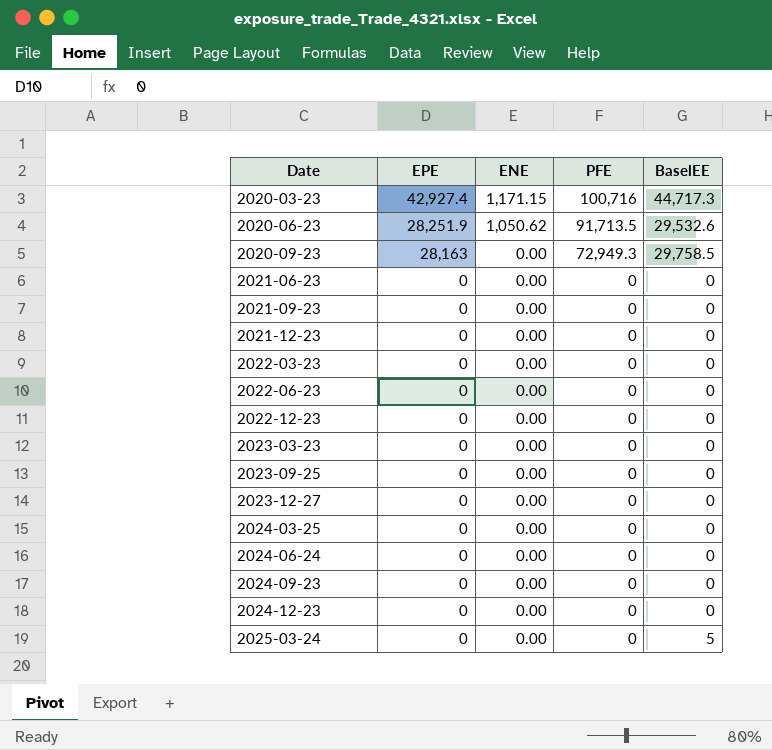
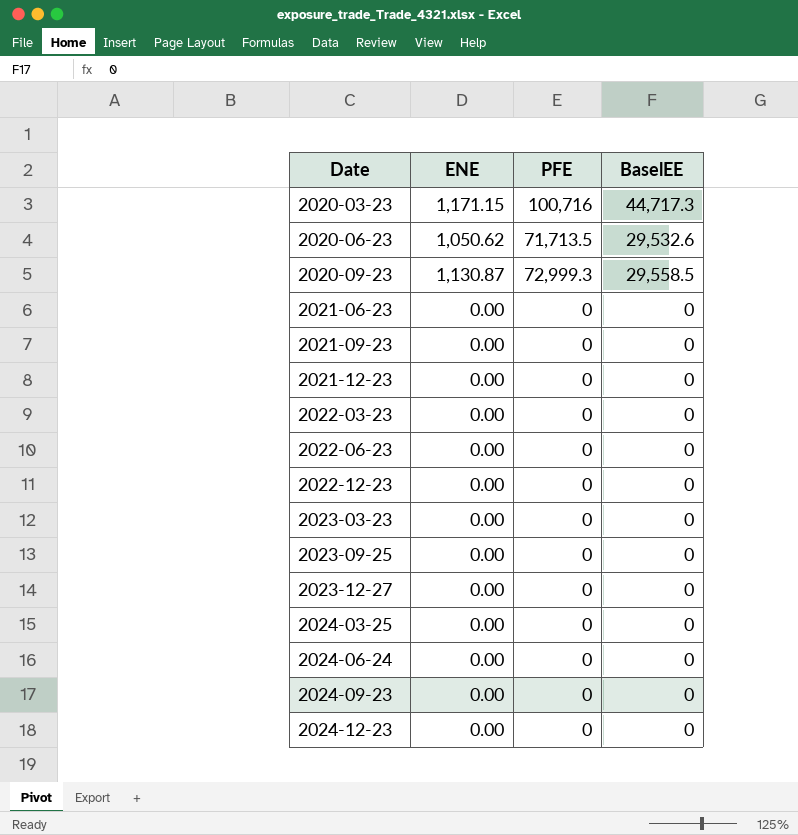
column EPE | position: 2 -> none
row 2025-03-24: 0 | 0.00 | 0 | 5 -> none
2020-06-23 | PFE: 91,713.5 -> 71,713.5
2020-09-23 | ENE: 0.00 -> 1,130.87
2020-09-23 | PFE: 72,949.3 -> 72,999.3
2020-09-23 | BaselEE: 29,758.5 -> 29,558.5

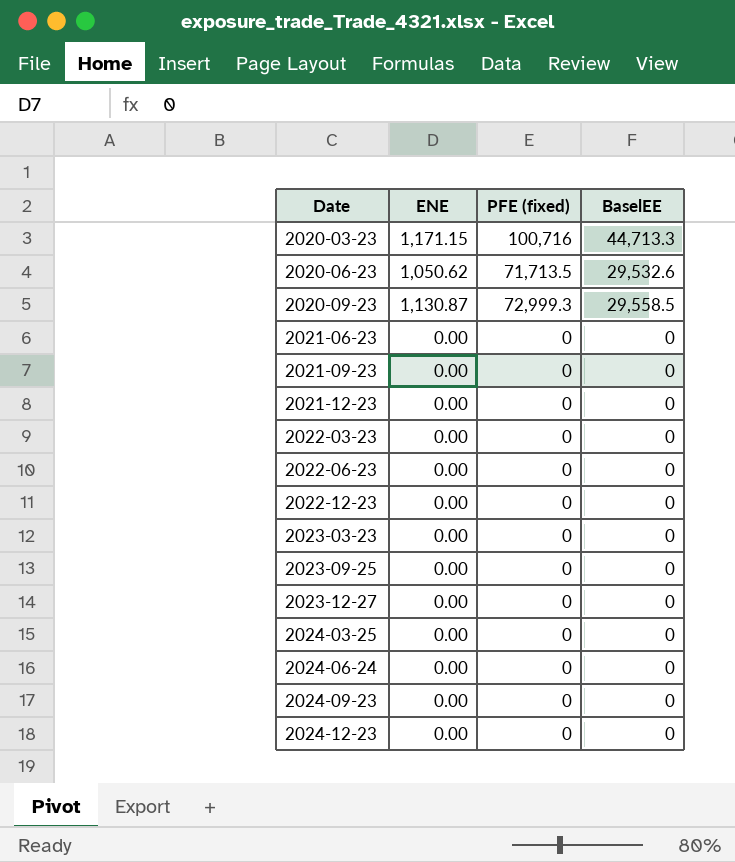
column name: PFE -> PFE (fixed)
2020-03-23 | BaselEE: 44,717.3 -> 44,713.3

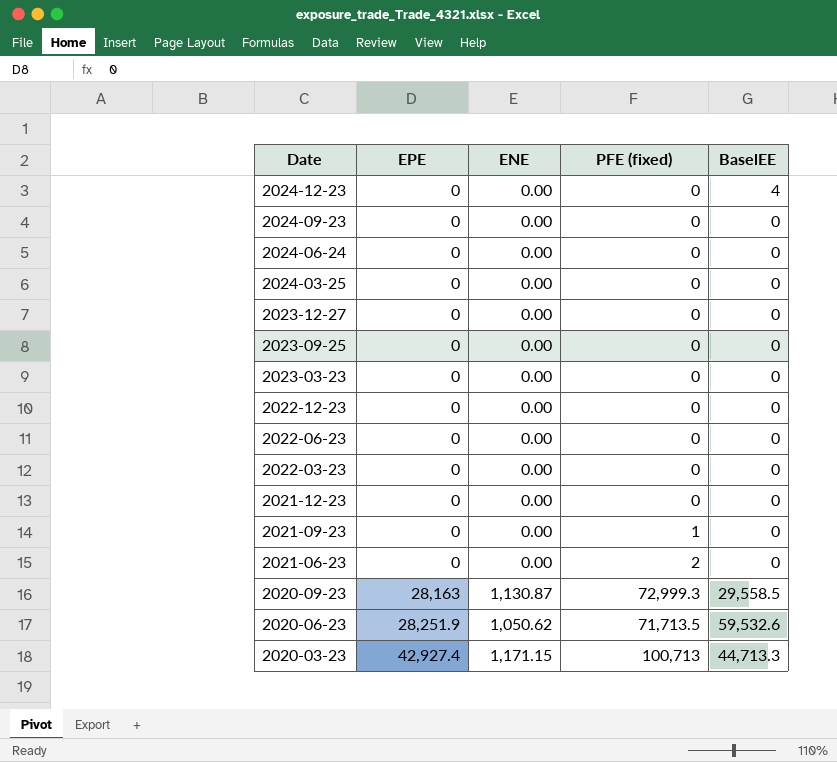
row order: Date ascending -> Date descending
column EPE | position: none -> 2
2024-12-23 | BaselEE: 0 -> 4
2021-09-23 | PFE (fixed): 0 -> 1
2021-06-23 | PFE (fixed): 0 -> 2
2020-06-23 | BaselEE: 29,532.6 -> 59,532.6
2020-03-23 | PFE (fixed): 100,716 -> 100,713

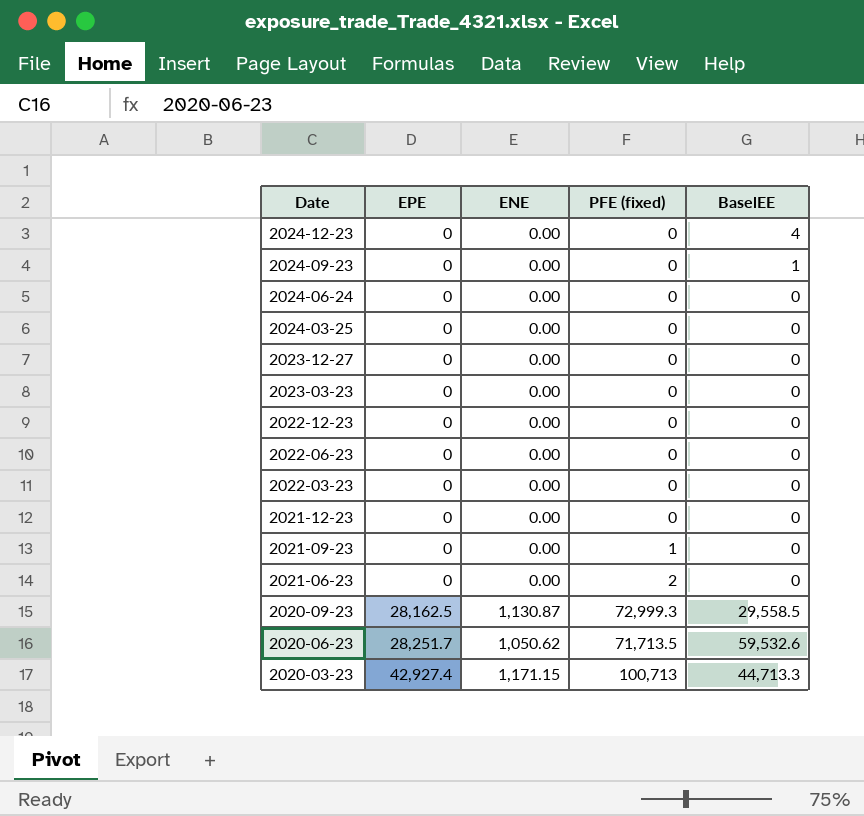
row 2023-09-25: 0 | 0.00 | 0 | 0 -> none
2024-09-23 | BaselEE: 0 -> 1
2020-09-23 | EPE: 28,163 -> 28,162.5
2020-06-23 | EPE: 28,251.9 -> 28,251.7

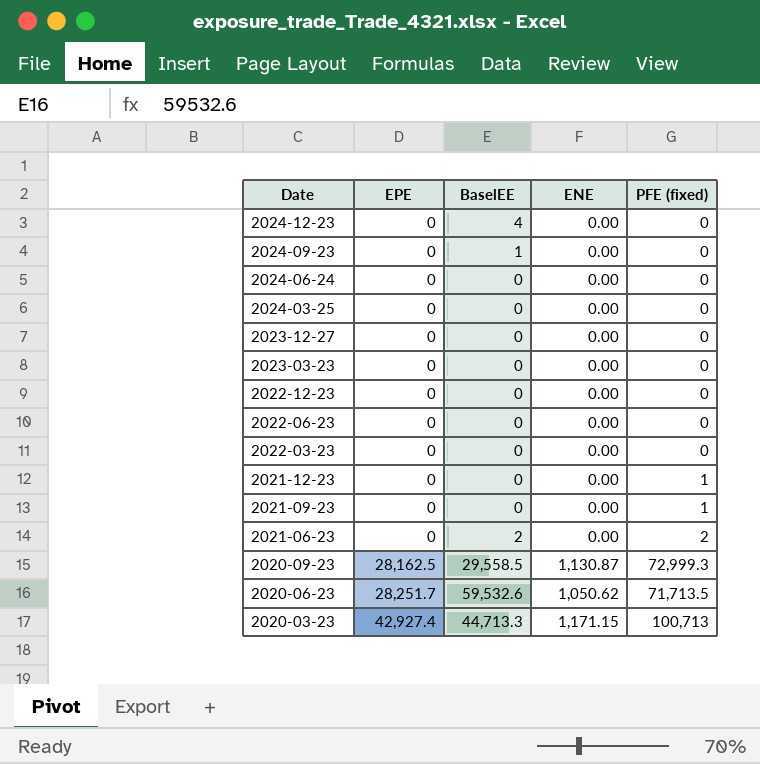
column BaselEE | position: 5 -> 3
2021-12-23 | PFE (fixed): 0 -> 1
2021-06-23 | BaselEE: 0 -> 2

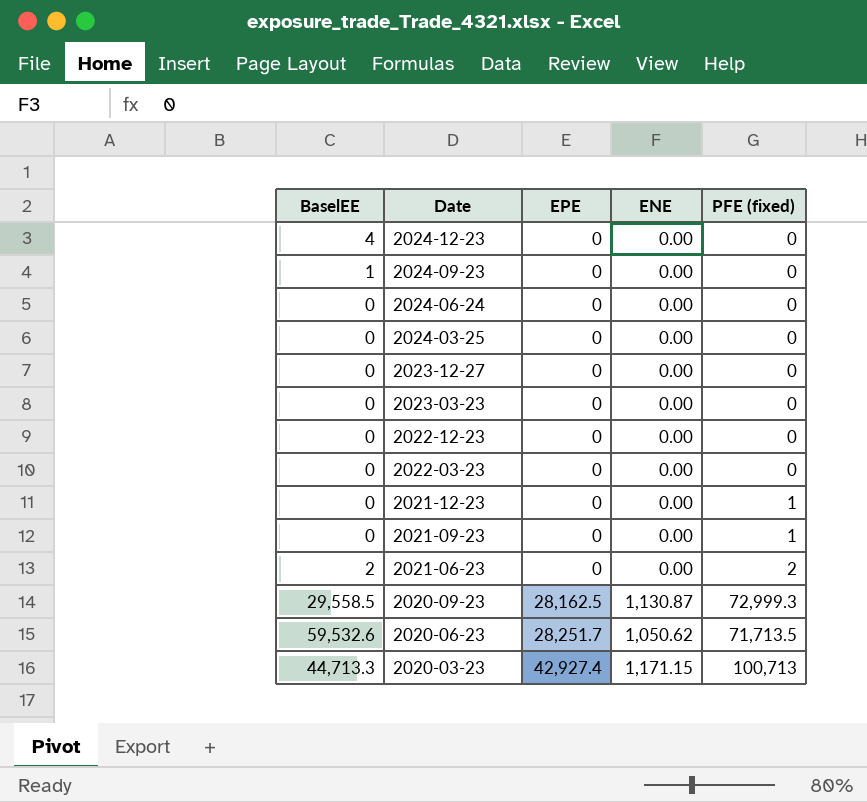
column BaselEE | position: 3 -> 1
row 2022-06-23: 0 | 0 | 0.00 | 0 -> none

